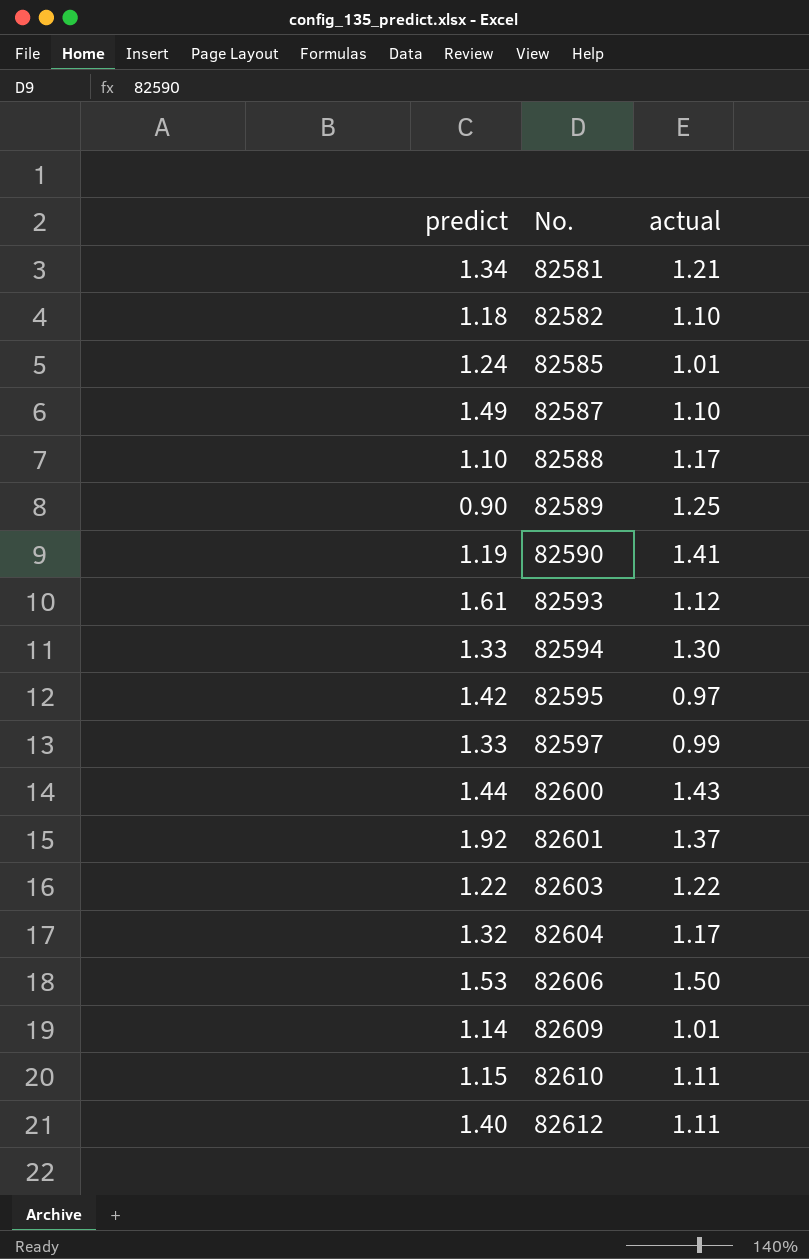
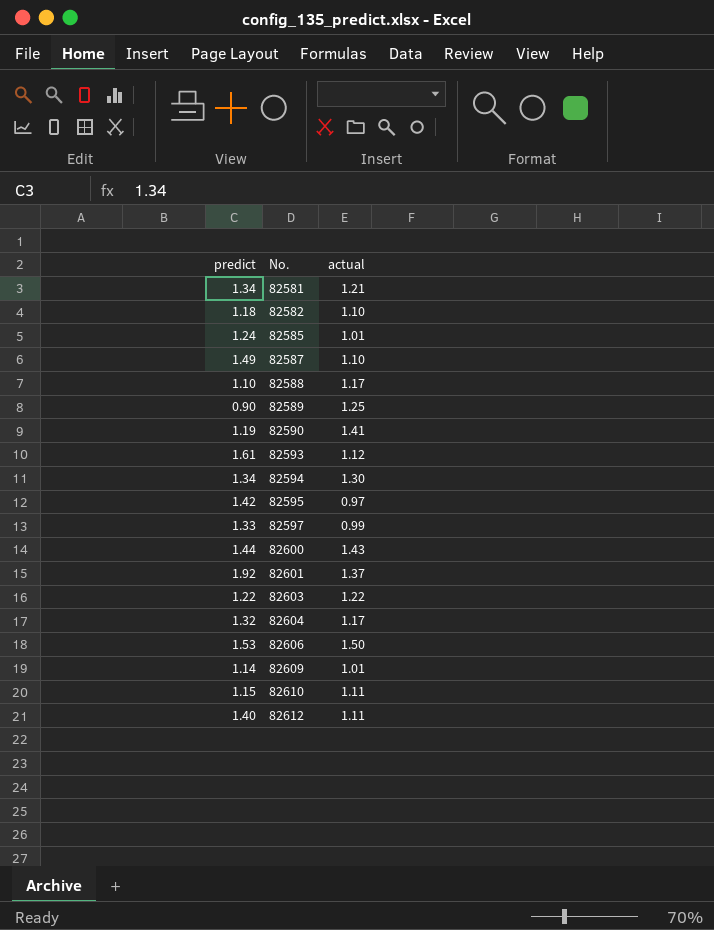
82594 | predict: 1.33 -> 1.34

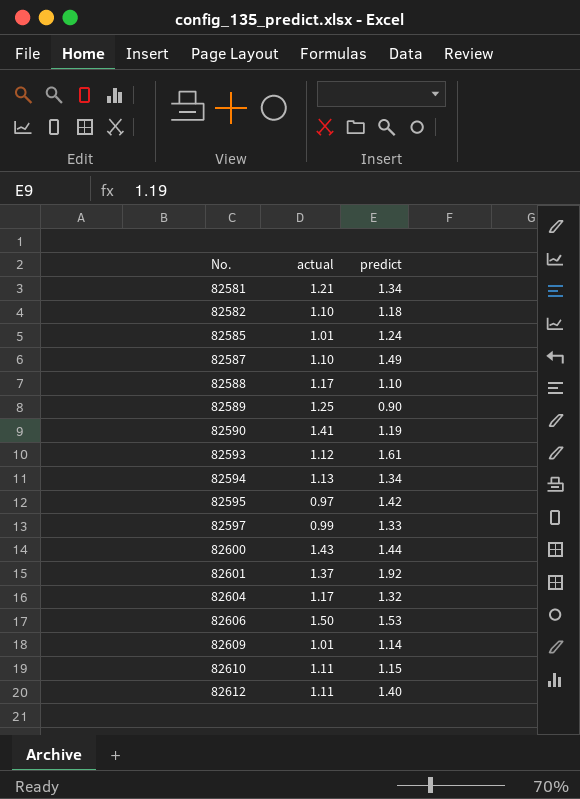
column predict | position: 1 -> 3
row 82603: 1.22 | 1.22 -> none
82594 | actual: 1.30 -> 1.13

